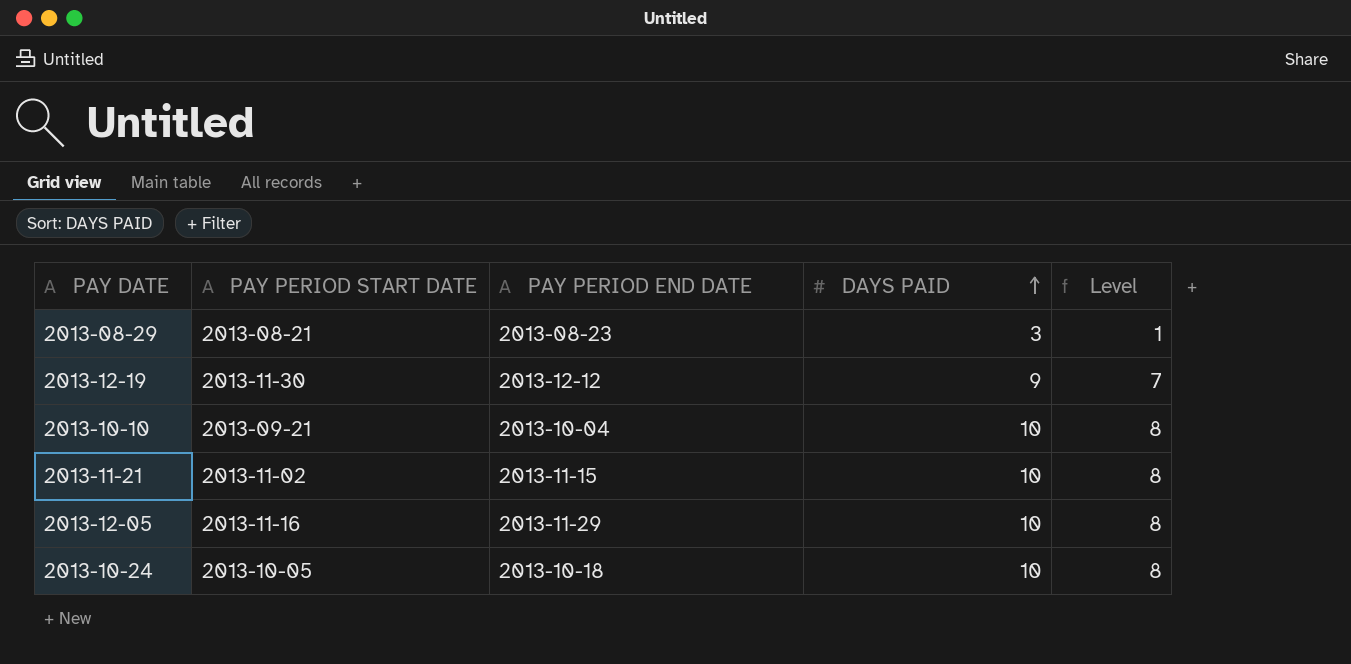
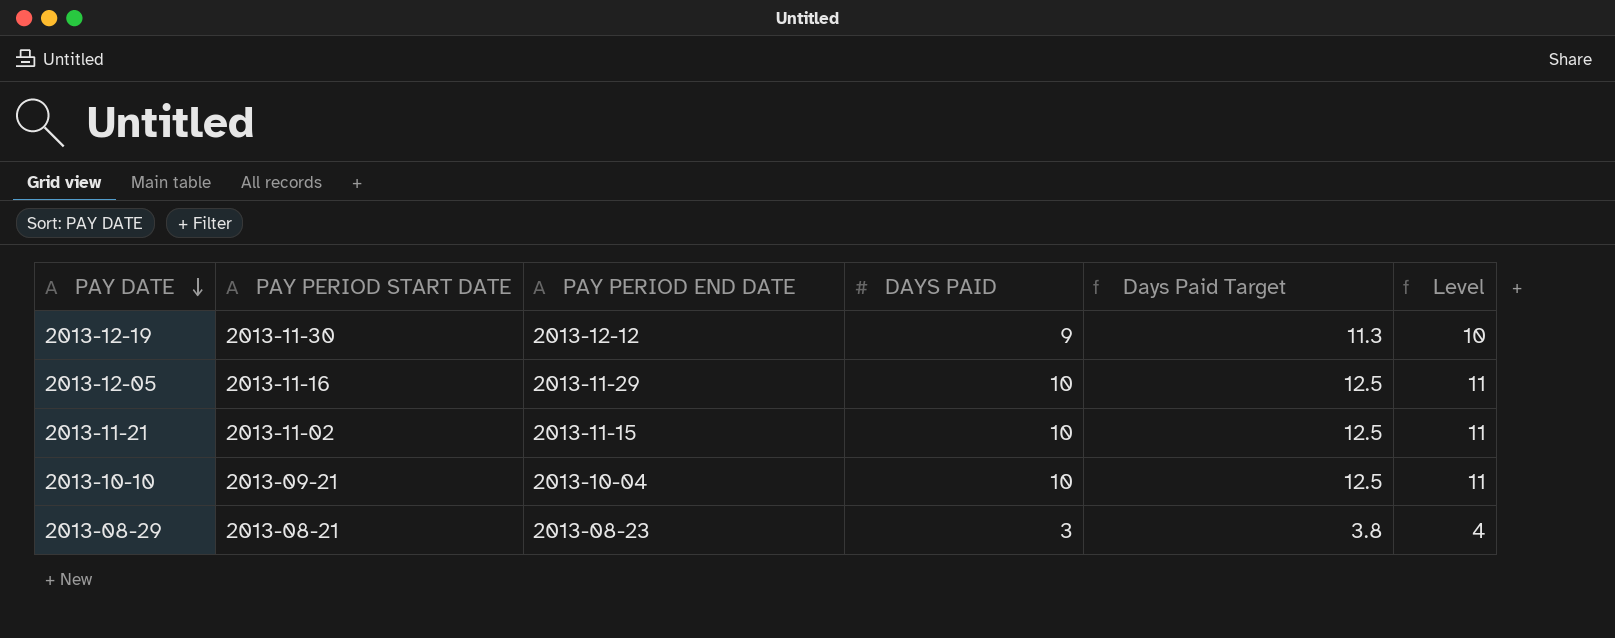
row order: DAYS PAID ascending -> PAY DATE descending
column Days Paid Target | formula: none -> [DAYS PAID] * 1.25
column Level | formula: [DAYS PAID] - 2 -> [DAYS PAID] + 1
row 2013-10-24: 2013-10-05 | 2013-10-18 | 10 | 8 -> none

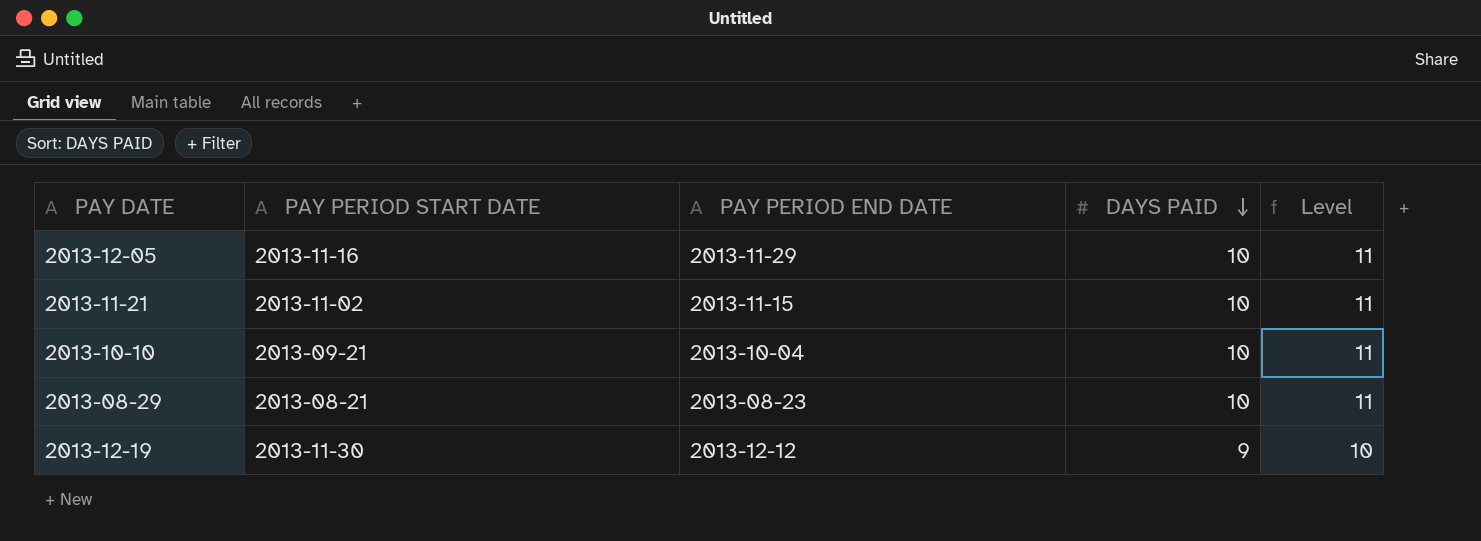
row order: PAY DATE descending -> DAYS PAID descending
column Days Paid Target | formula: [DAYS PAID] * 1.25 -> none
2013-08-29 | DAYS PAID: 3 -> 10
2013-08-29 | Level: 4 -> 11

